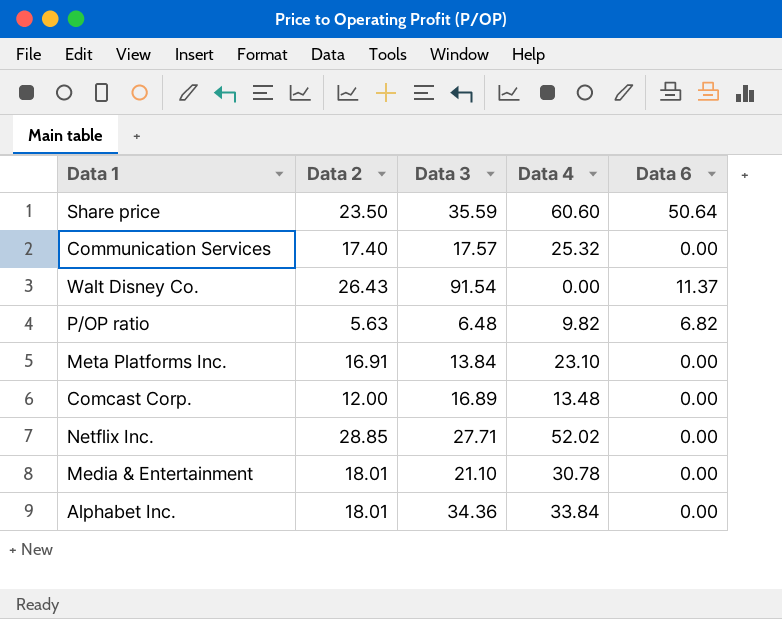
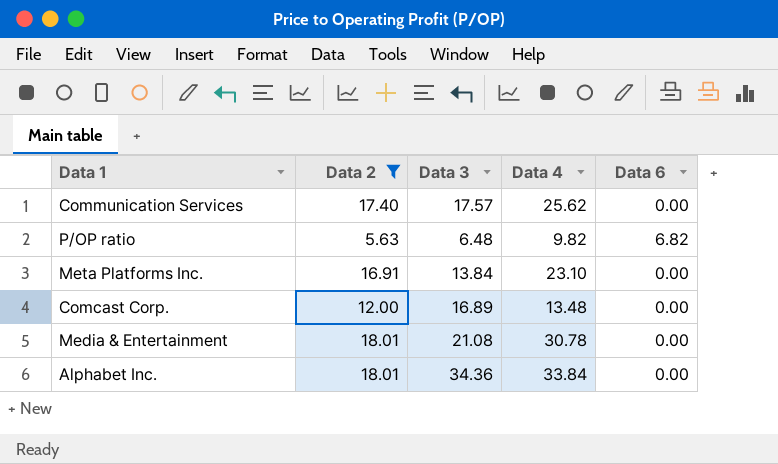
filter: none -> Data 2 <= 18.01
Communication Services | Data 4: 25.32 -> 25.62
Media & Entertainment | Data 3: 21.10 -> 21.08

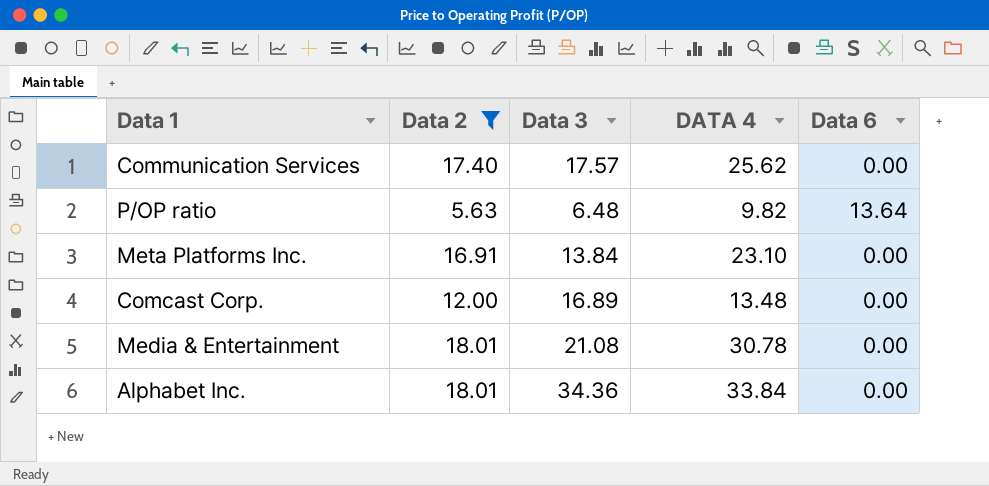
column name: Data 4 -> DATA 4
P/OP ratio | Data 6: 6.82 -> 13.64

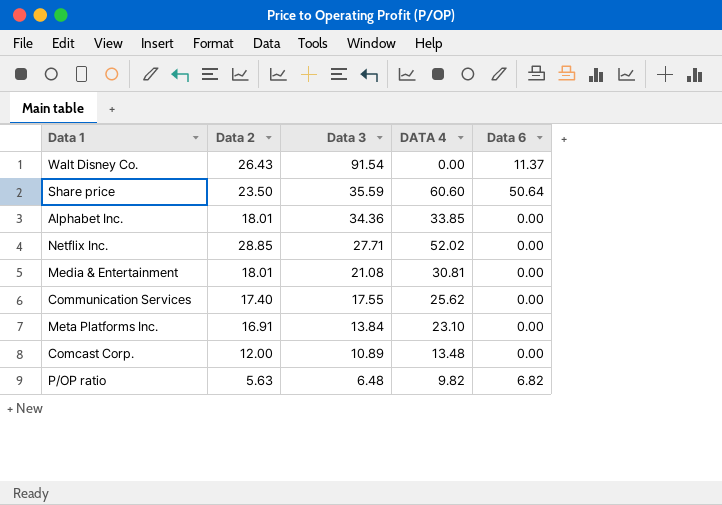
filter: Data 2 <= 18.01 -> none
row order: none -> Data 3 descending
Alphabet Inc. | DATA 4: 33.84 -> 33.85
Media & Entertainment | DATA 4: 30.78 -> 30.81
Communication Services | Data 3: 17.57 -> 17.55
Comcast Corp. | Data 3: 16.89 -> 10.89
P/OP ratio | Data 6: 13.64 -> 6.82

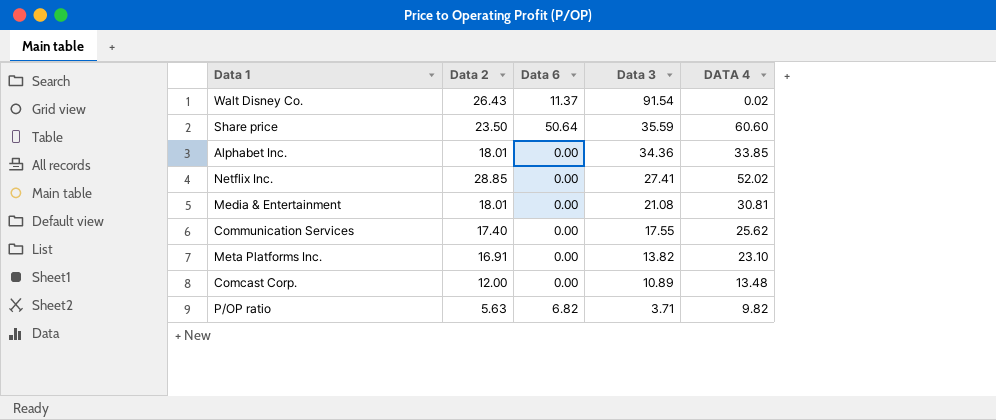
column Data 6 | position: 5 -> 3
Walt Disney Co. | DATA 4: 0.00 -> 0.02
Netflix Inc. | Data 3: 27.71 -> 27.41
Meta Platforms Inc. | Data 3: 13.84 -> 13.82
P/OP ratio | Data 3: 6.48 -> 3.71

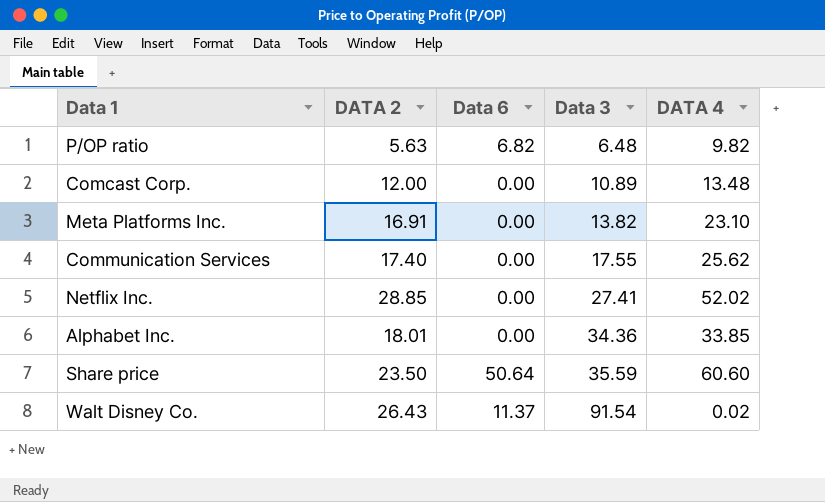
row order: Data 3 descending -> Data 3 ascending
column name: Data 2 -> DATA 2
row Media & Entertainment: 18.01 | 0.00 | 21.08 | 30.81 -> none
P/OP ratio | Data 3: 3.71 -> 6.48

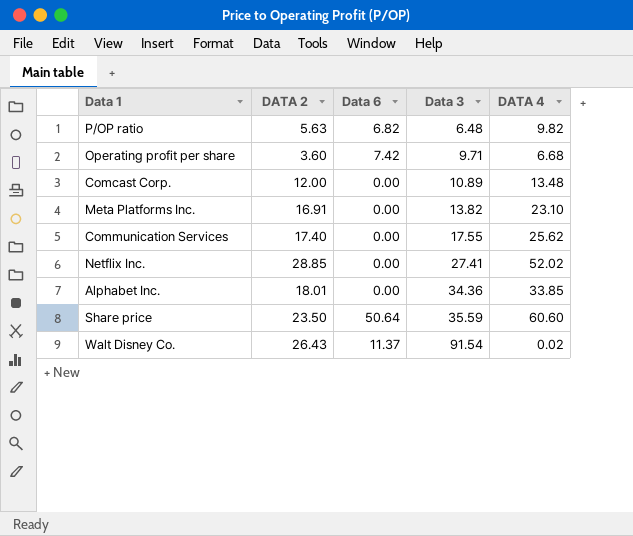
row Operating profit per share: none -> 3.60 | 7.42 | 9.71 | 6.68

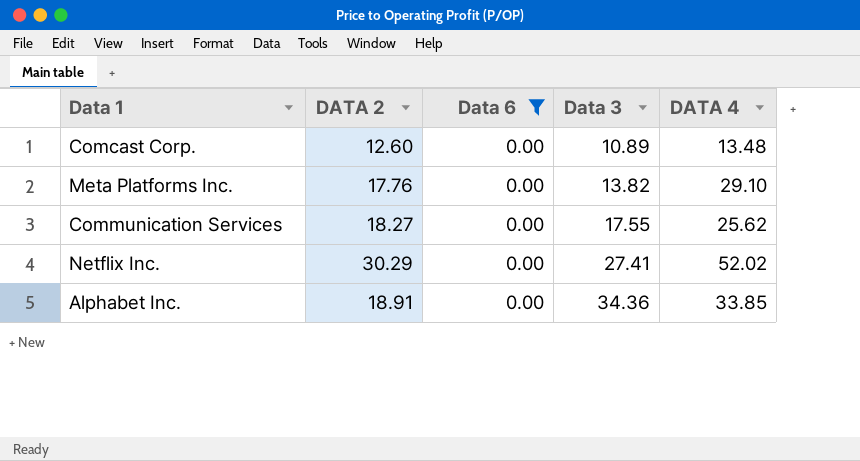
filter: none -> Data 6 = 0.00
Comcast Corp. | DATA 2: 12.00 -> 12.60
Meta Platforms Inc. | DATA 2: 16.91 -> 17.76
Meta Platforms Inc. | DATA 4: 23.10 -> 29.10
Communication Services | DATA 2: 17.40 -> 18.27
Netflix Inc. | DATA 2: 28.85 -> 30.29
Alphabet Inc. | DATA 2: 18.01 -> 18.91

